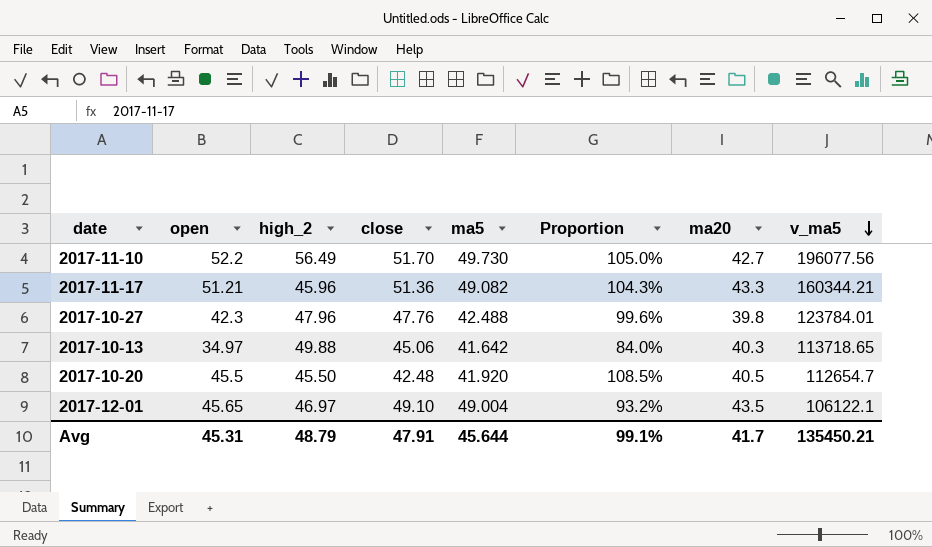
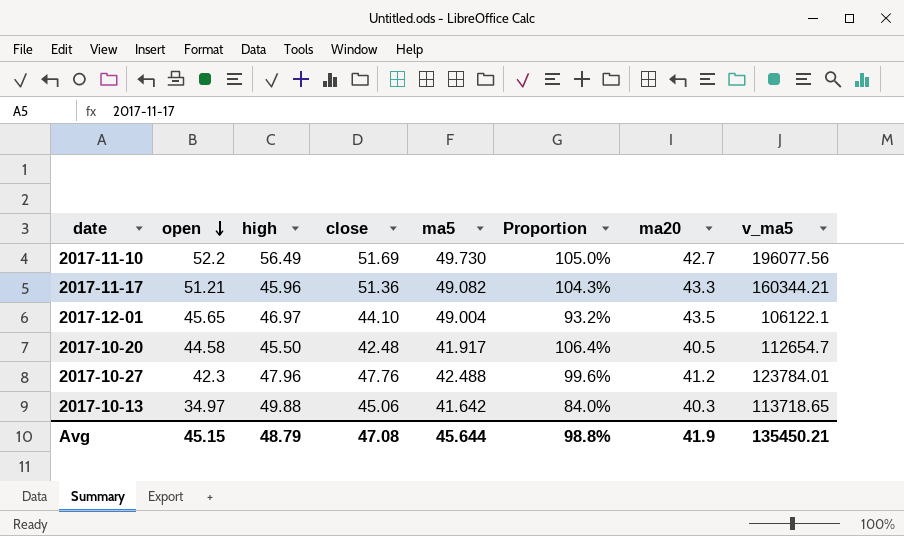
row order: v_ma5 descending -> open descending
column name: high_2 -> high
2017-11-10 | close: 51.70 -> 51.69
2017-12-01 | close: 49.10 -> 44.10
2017-10-20 | open: 45.5 -> 44.58
2017-10-20 | ma5: 41.920 -> 41.917
2017-10-20 | Proportion: 108.5% -> 106.4%
2017-10-27 | ma20: 39.8 -> 41.2
Avg | open: 45.31 -> 45.15
Avg | close: 47.91 -> 47.08
Avg | Proportion: 99.1% -> 98.8%
Avg | ma20: 41.7 -> 41.9

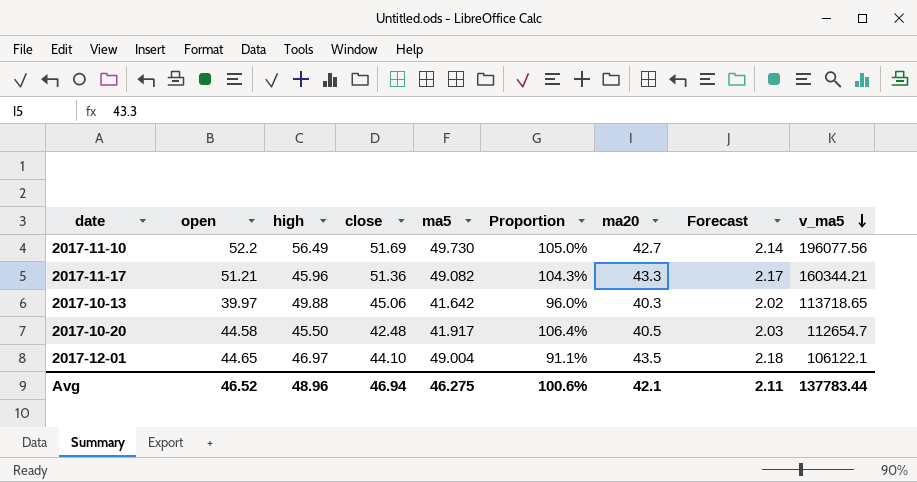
row order: open descending -> v_ma5 descending
column Forecast | formula: none -> [ma20] * 0.05
row 2017-10-27: 42.3 | 47.96 | 47.76 | 42.488 | 99.6% | 41.2 | 123784.01 -> none
2017-10-13 | open: 34.97 -> 39.97
2017-10-13 | Proportion: 84.0% -> 96.0%
2017-12-01 | open: 45.65 -> 44.65
2017-12-01 | Proportion: 93.2% -> 91.1%
Avg | open: 45.15 -> 46.52
Avg | high: 48.79 -> 48.96
Avg | close: 47.08 -> 46.94
Avg | ma5: 45.644 -> 46.275
Avg | Proportion: 98.8% -> 100.6%
Avg | ma20: 41.9 -> 42.1
Avg | v_ma5: 135450.21 -> 137783.44

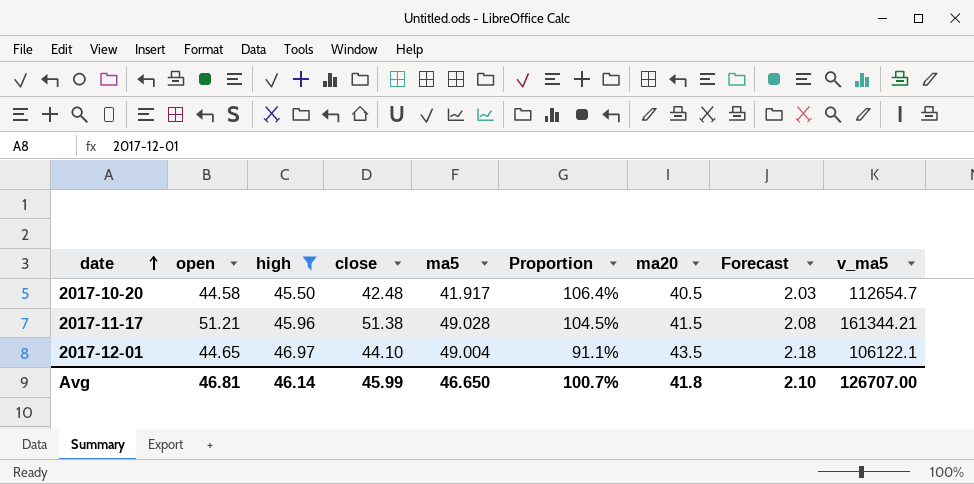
filter: none -> high <= 46.97
row order: v_ma5 descending -> date ascending
2017-11-17 | close: 51.36 -> 51.38
2017-11-17 | ma5: 49.082 -> 49.028
2017-11-17 | Proportion: 104.3% -> 104.5%
2017-11-17 | ma20: 43.3 -> 41.5
2017-11-17 | Forecast: 2.17 -> 2.08
2017-11-17 | v_ma5: 160344.21 -> 161344.21
Avg | open: 46.52 -> 46.81
Avg | high: 48.96 -> 46.14
Avg | close: 46.94 -> 45.99
Avg | ma5: 46.275 -> 46.650
Avg | Proportion: 100.6% -> 100.7%
Avg | ma20: 42.1 -> 41.8
Avg | Forecast: 2.11 -> 2.10
Avg | v_ma5: 137783.44 -> 126707.00

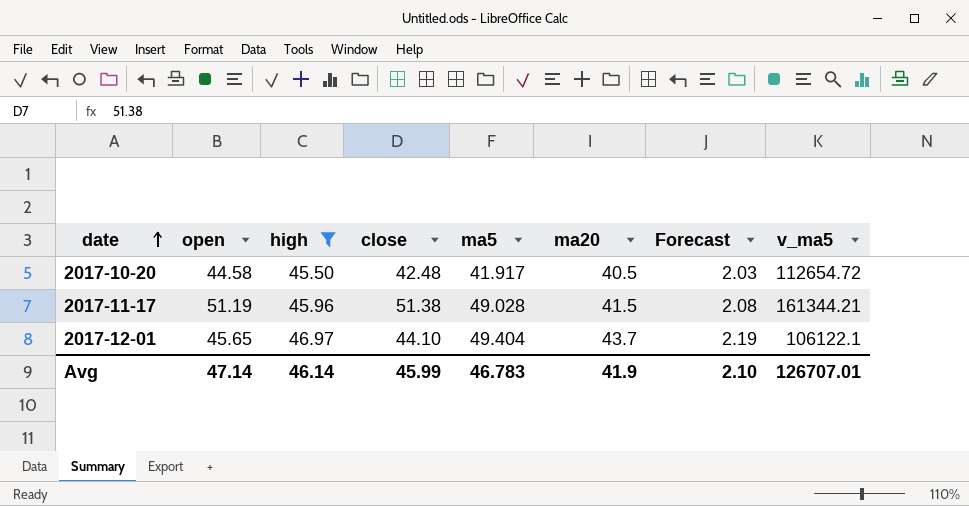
column Proportion | formula: [open] / [ma5] -> none
2017-10-20 | v_ma5: 112654.7 -> 112654.72
2017-11-17 | open: 51.21 -> 51.19
2017-12-01 | open: 44.65 -> 45.65
2017-12-01 | ma5: 49.004 -> 49.404
2017-12-01 | ma20: 43.5 -> 43.7
2017-12-01 | Forecast: 2.18 -> 2.19
Avg | open: 46.81 -> 47.14
Avg | ma5: 46.650 -> 46.783
Avg | ma20: 41.8 -> 41.9
Avg | v_ma5: 126707.00 -> 126707.01

